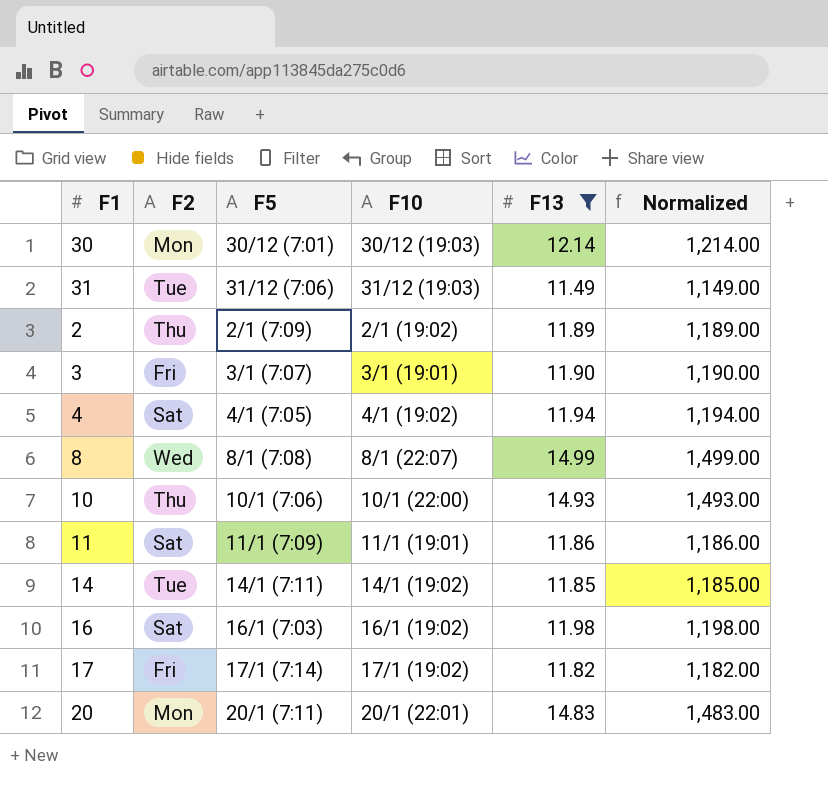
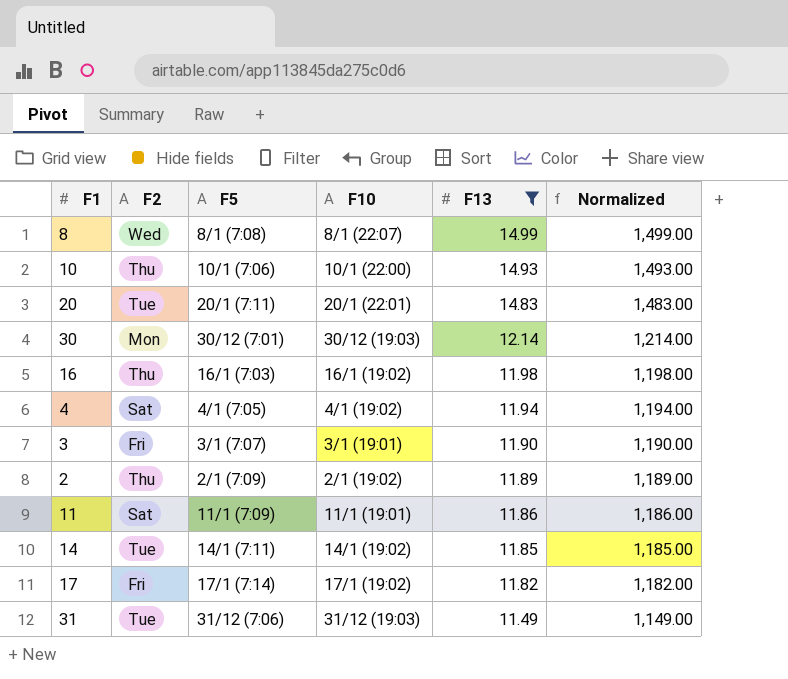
row order: none -> F13 descending
20 | F2: Mon -> Tue
16 | F2: Sat -> Thu

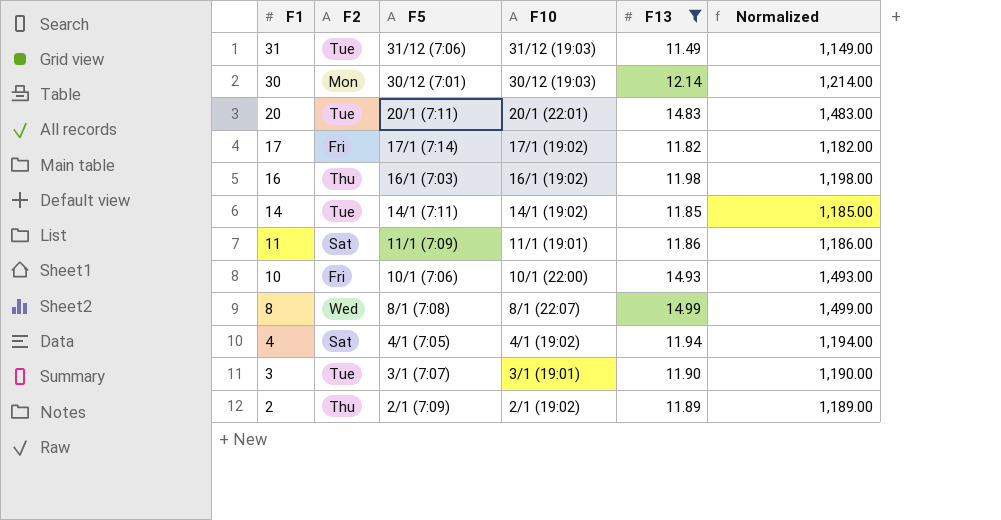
row order: F13 descending -> F1 descending
10 | F2: Thu -> Fri
3 | F2: Fri -> Tue

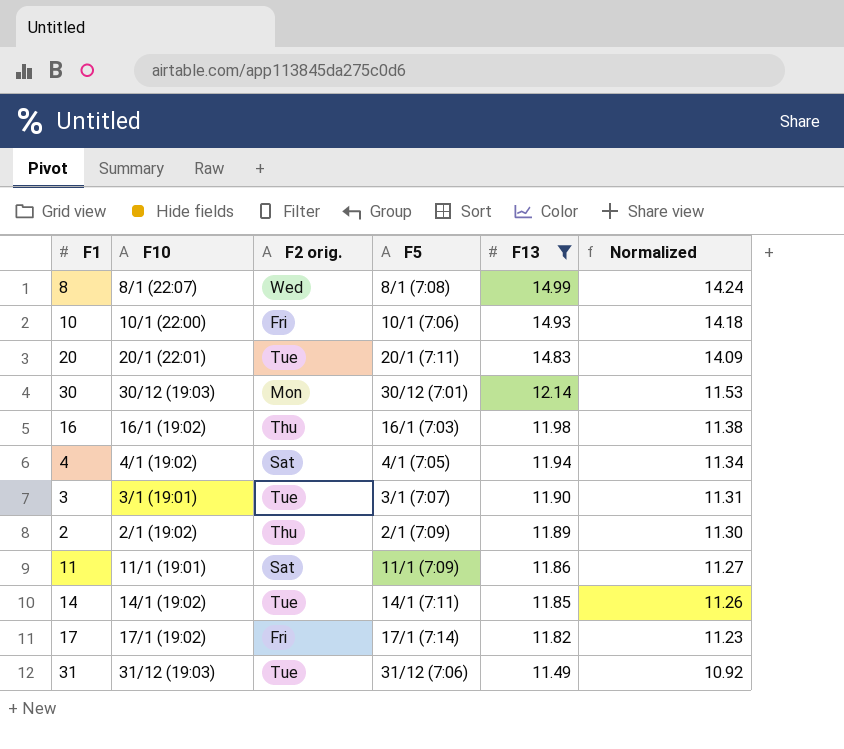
row order: F1 descending -> F13 descending
column F10 | position: 4 -> 2
column name: F2 -> F2 orig.
column Normalized | formula: [F13] * 100 -> [F13] * 0.95

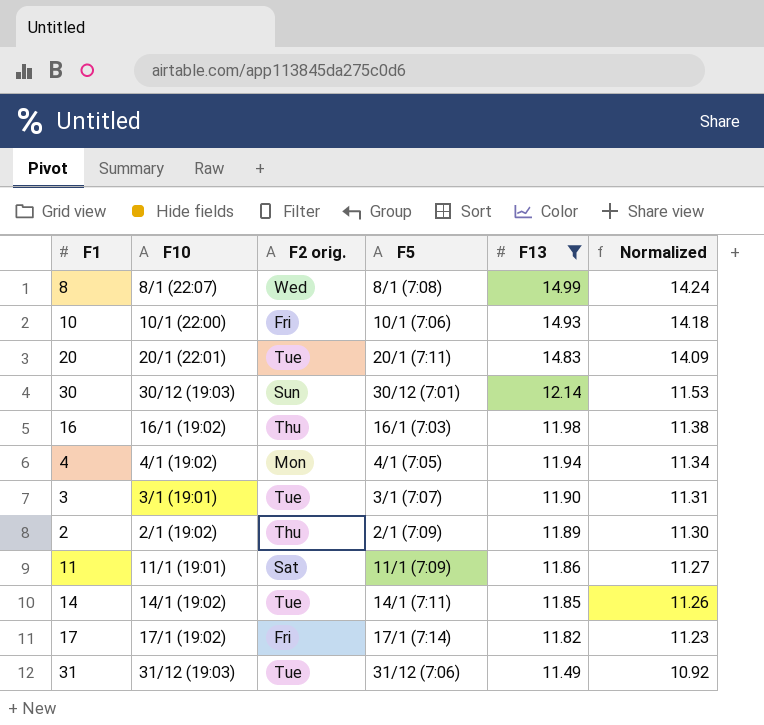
30 | F2 orig.: Mon -> Sun
4 | F2 orig.: Sat -> Mon

